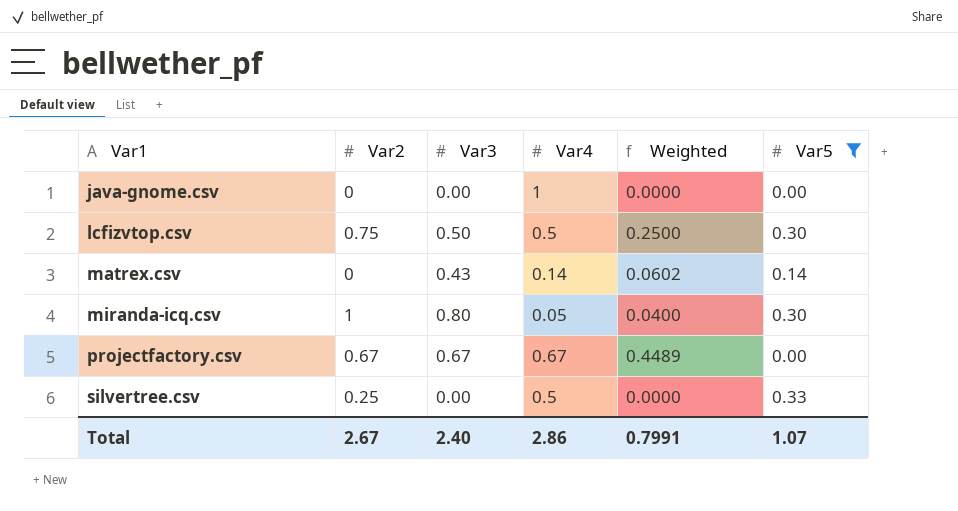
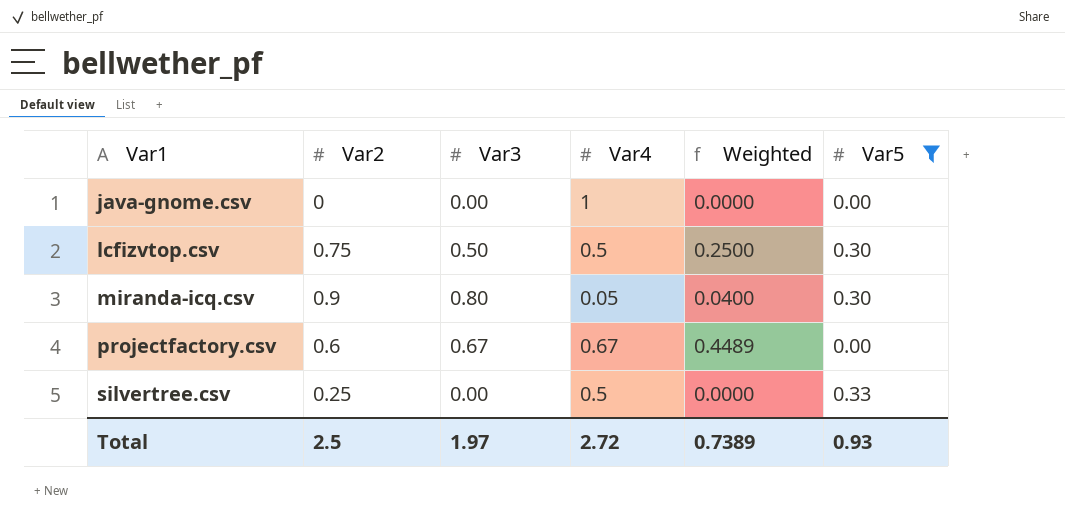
row matrex.csv: 0 | 0.43 | 0.14 | 0.0602 | 0.14 -> none
miranda-icq.csv | Var2: 1 -> 0.9
projectfactory.csv | Var2: 0.67 -> 0.6
Total | Var2: 2.67 -> 2.5
Total | Var3: 2.40 -> 1.97
Total | Var4: 2.86 -> 2.72
Total | Weighted: 0.7991 -> 0.7389
Total | Var5: 1.07 -> 0.93

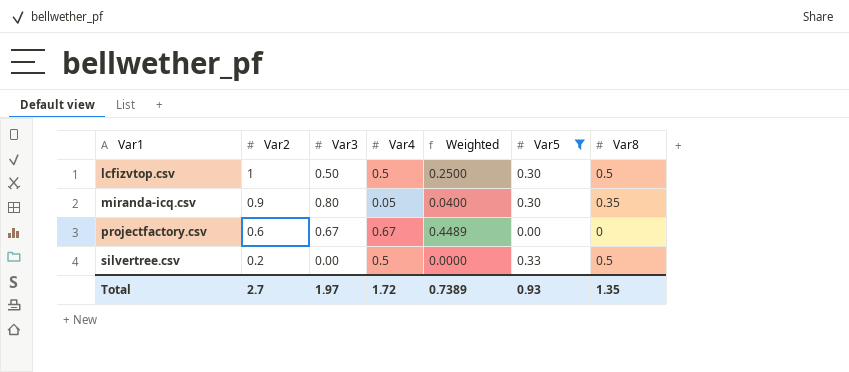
column Var8 | position: none -> 7
row java-gnome.csv: 0 | 0.00 | 1 | 0.0000 | 0.00 -> none
lcfizvtop.csv | Var2: 0.75 -> 1
silvertree.csv | Var2: 0.25 -> 0.2
Total | Var2: 2.5 -> 2.7
Total | Var4: 2.72 -> 1.72

